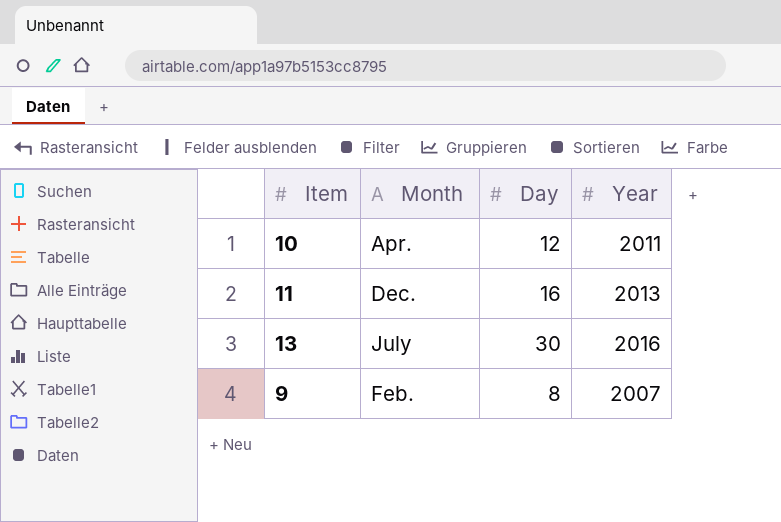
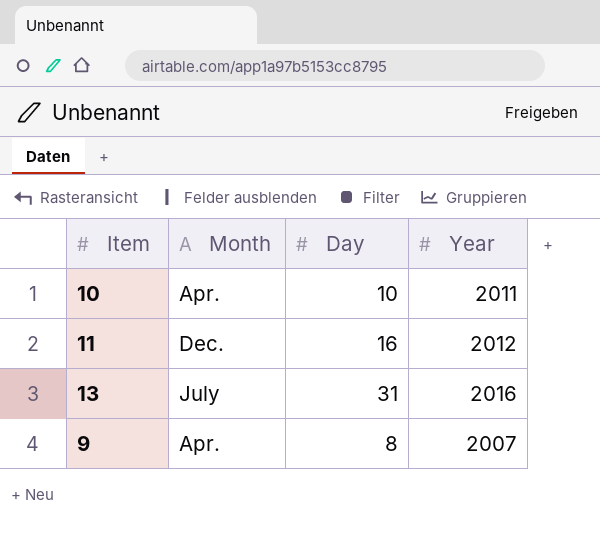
10 | Day: 12 -> 10
11 | Year: 2013 -> 2012
13 | Day: 30 -> 31
9 | Month: Feb. -> Apr.

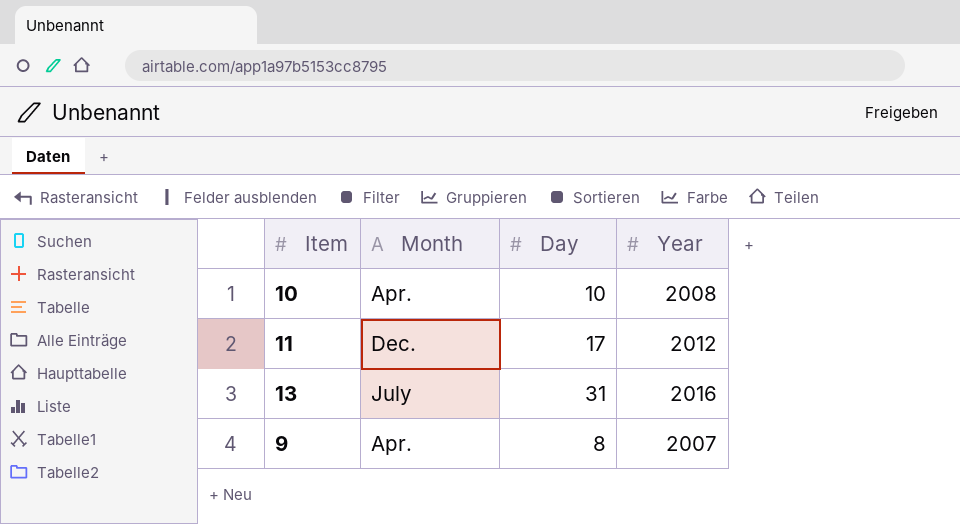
10 | Year: 2011 -> 2008
11 | Day: 16 -> 17

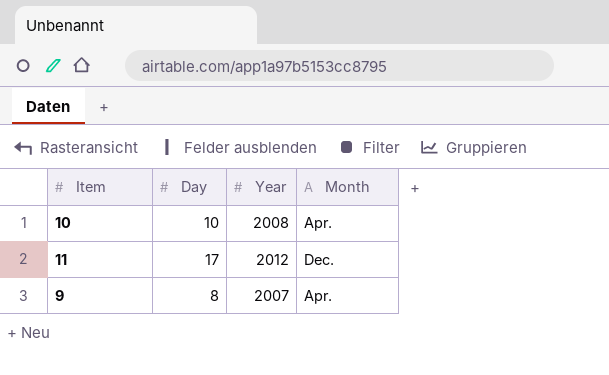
column Month | position: 2 -> 4
row 13: July | 31 | 2016 -> none

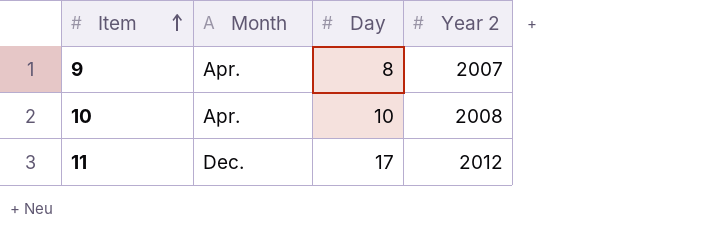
row order: none -> Item ascending
column Month | position: 4 -> 2
column name: Year -> Year 2

